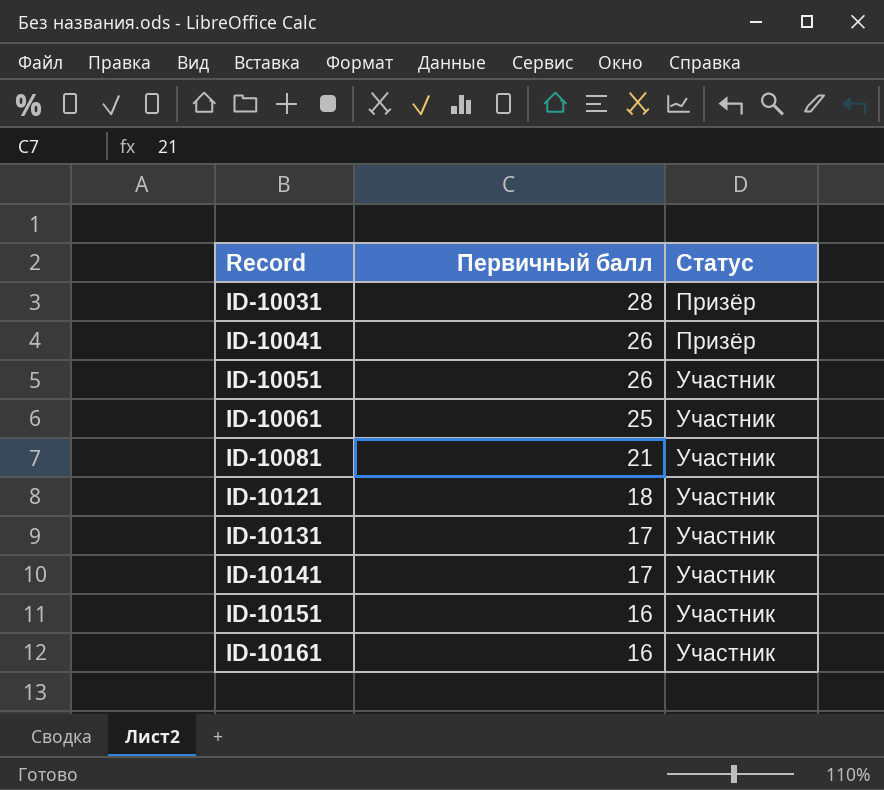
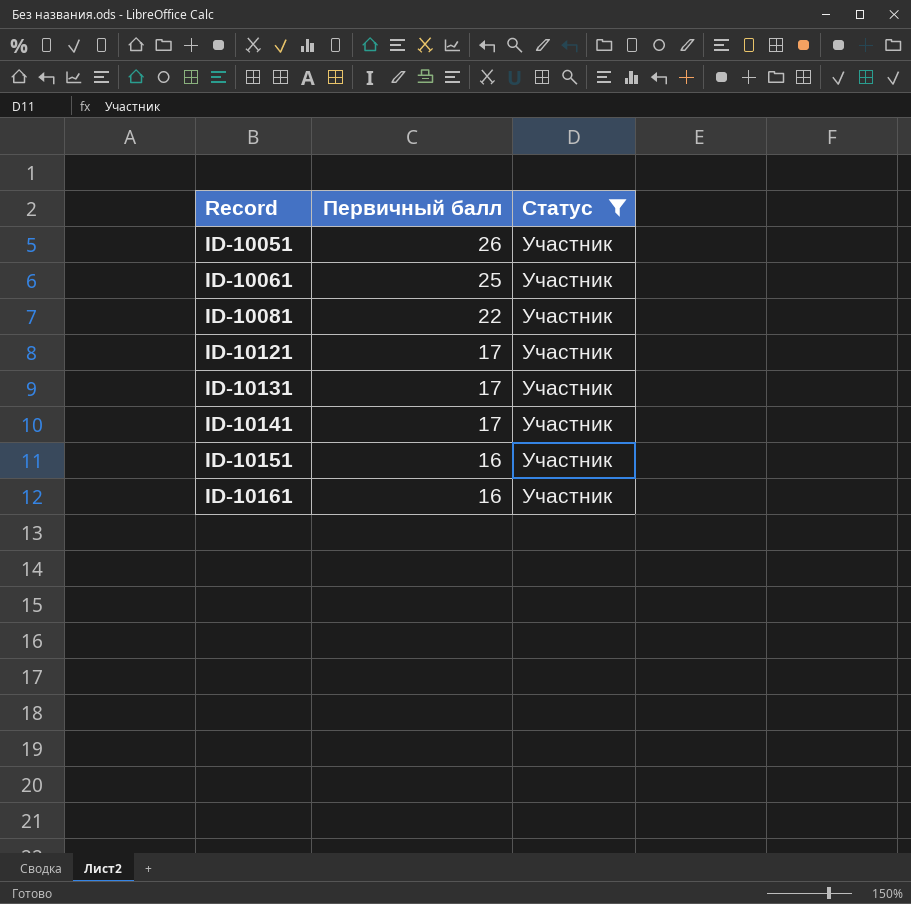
filter: none -> Статус = Участник
ID-10081 | Первичный балл: 21 -> 22
ID-10121 | Первичный балл: 18 -> 17

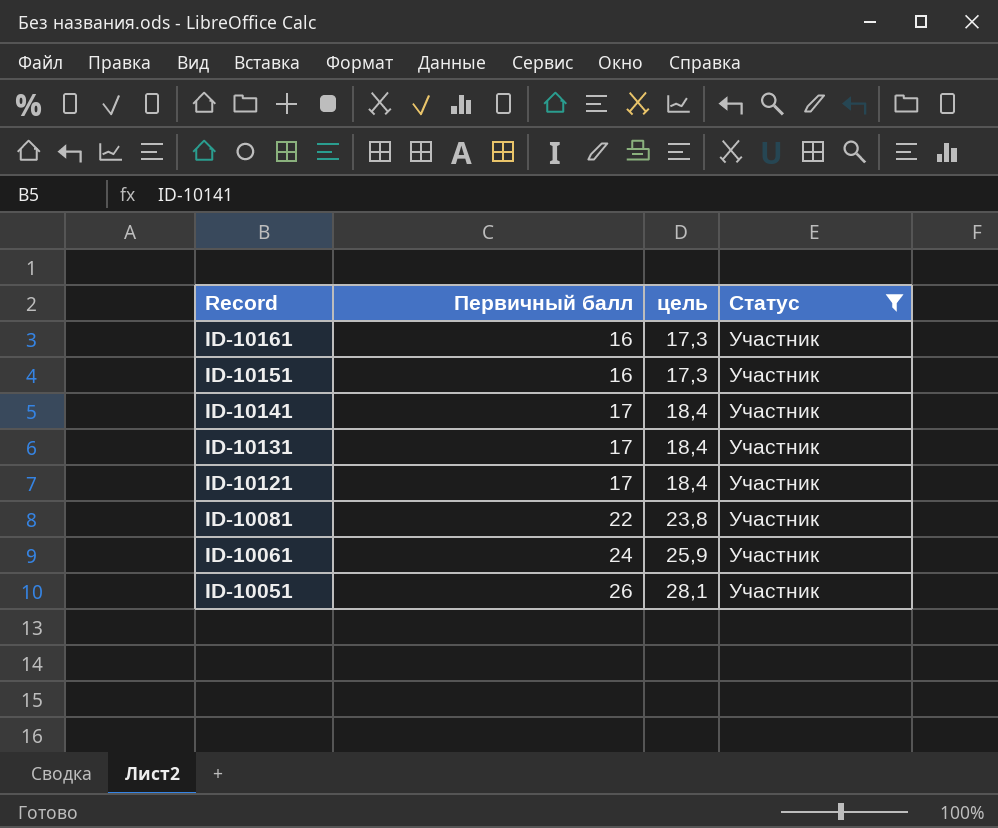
row order: Record ascending -> Record descending
column цель | formula: none -> [Первичный балл] * 1,08
ID-10061 | Первичный балл: 25 -> 24

